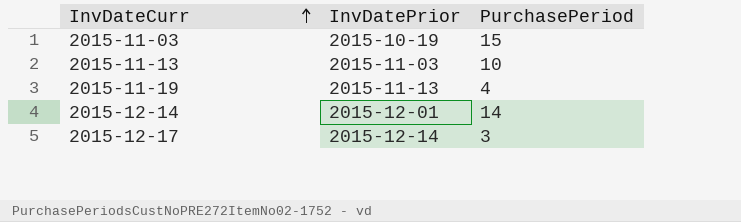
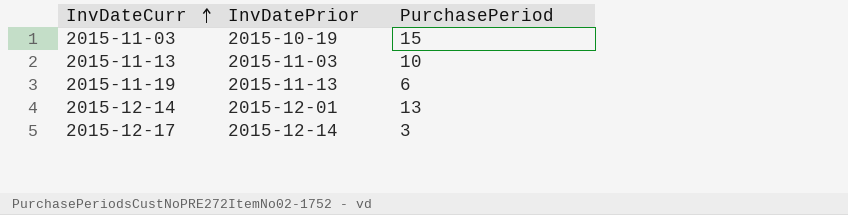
2015-11-19 | PurchasePeriod: 4 -> 6
2015-12-14 | PurchasePeriod: 14 -> 13

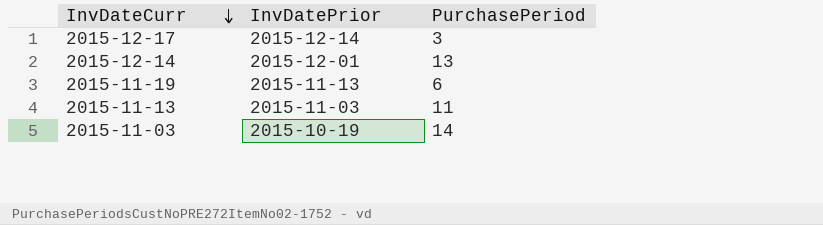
row order: InvDateCurr ascending -> InvDateCurr descending
2015-11-13 | PurchasePeriod: 10 -> 11
2015-11-03 | PurchasePeriod: 15 -> 14

